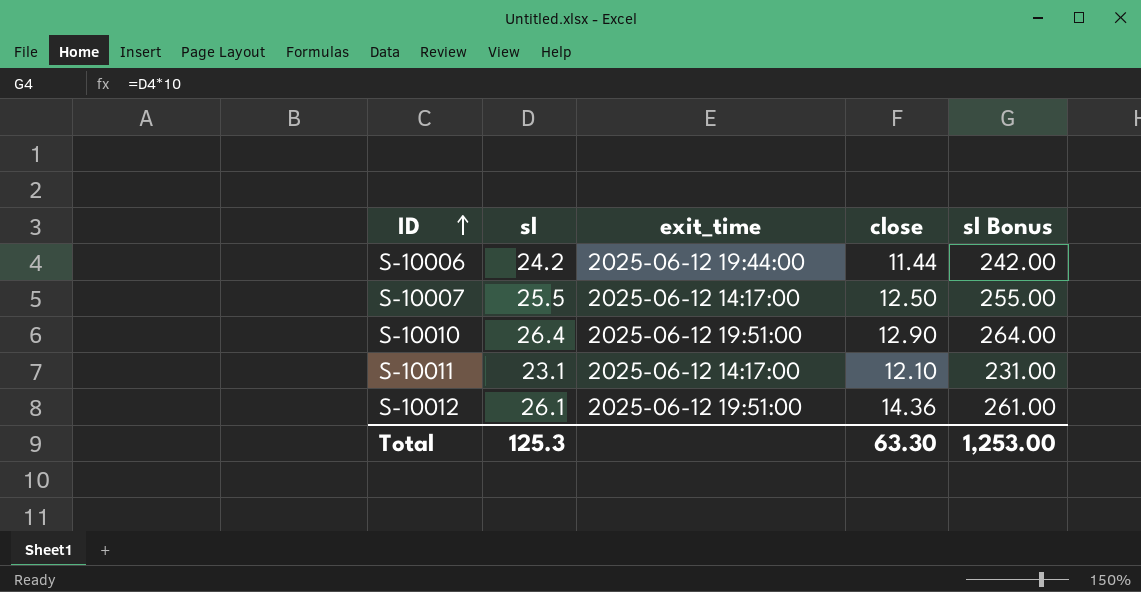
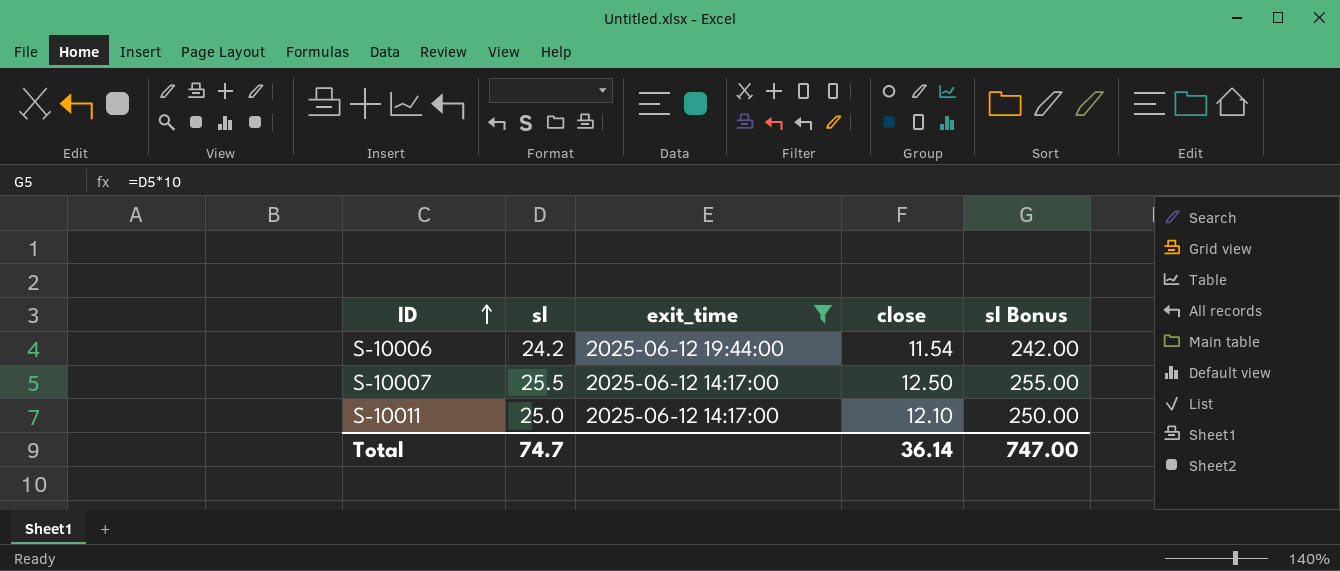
filter: none -> exit_time != 2025-06-12 19:51:00
S-10006 | close: 11.44 -> 11.54
S-10011 | sl: 23.1 -> 25.0
S-10011 | sl Bonus: 231.00 -> 250.00
Total | sl: 125.3 -> 74.7
Total | close: 63.30 -> 36.14
Total | sl Bonus: 1,253.00 -> 747.00

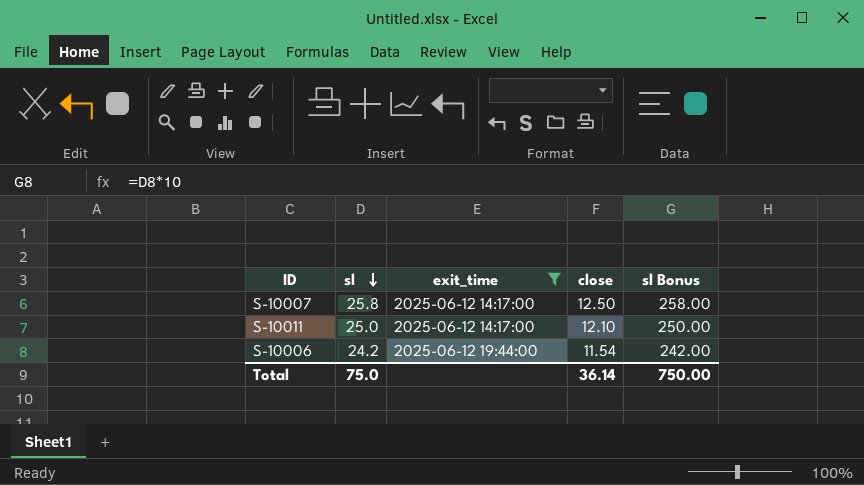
row order: ID ascending -> sl descending
S-10007 | sl: 25.5 -> 25.8
S-10007 | sl Bonus: 255.00 -> 258.00
Total | sl: 74.7 -> 75.0
Total | sl Bonus: 747.00 -> 750.00

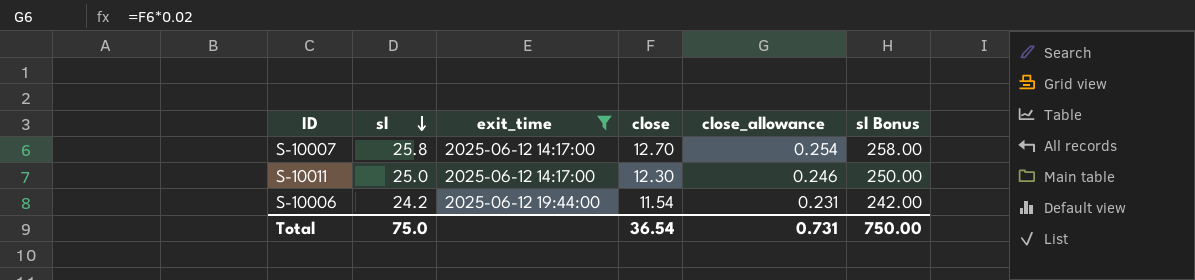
column close_allowance | formula: none -> [close] * 0.02
S-10007 | close: 12.50 -> 12.70
S-10011 | close: 12.10 -> 12.30
Total | close: 36.14 -> 36.54

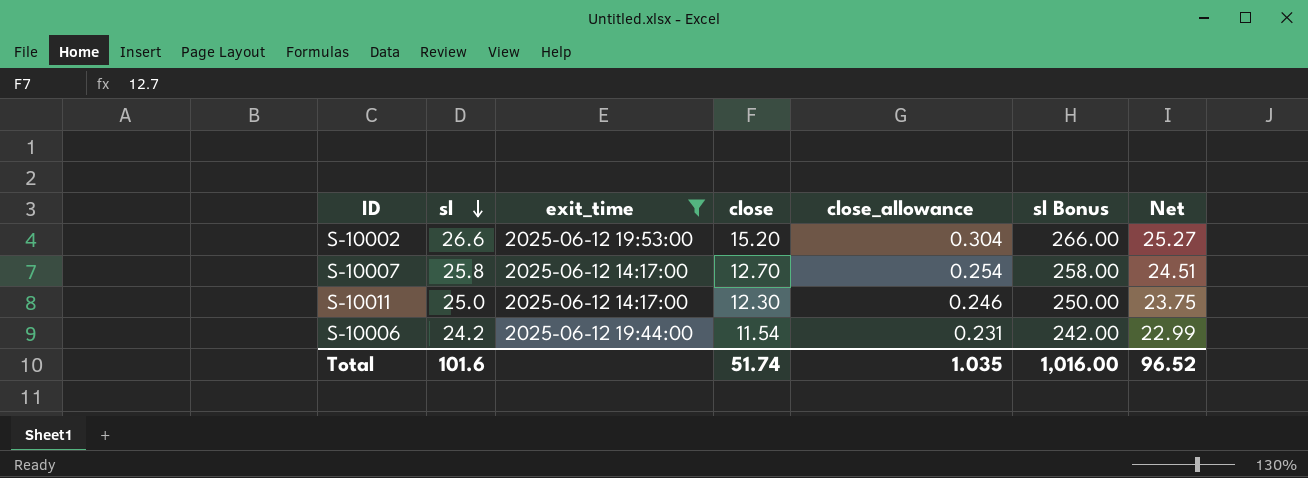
column Net | formula: none -> [sl] * 0.95
row S-10002: none -> 26.6 | 2025-06-12 19:53:00 | 15.20 | 0.304 | 266.00 | 25.27
Total | sl: 75.0 -> 101.6
Total | close: 36.54 -> 51.74
Total | close_allowance: 0.731 -> 1.035
Total | sl Bonus: 750.00 -> 1,016.00

